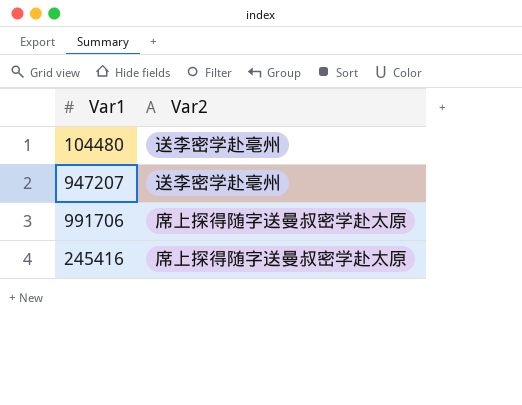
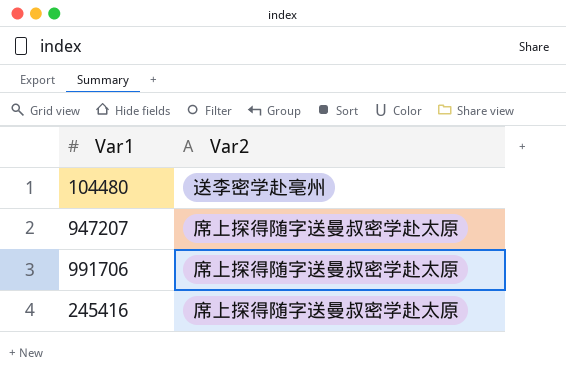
947207 | Var2: 送李密学赴亳州 -> 席上探得随字送曼叔密学赴太原

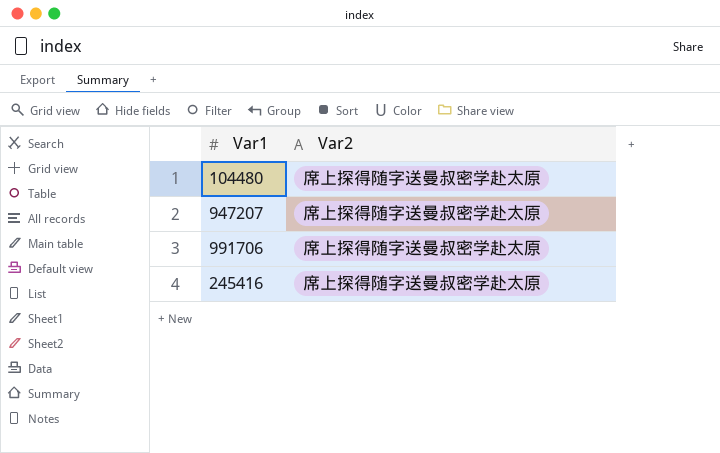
104480 | Var2: 送李密学赴亳州 -> 席上探得随字送曼叔密学赴太原

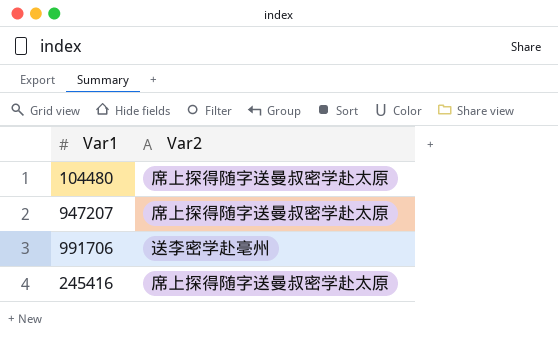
991706 | Var2: 席上探得随字送曼叔密学赴太原 -> 送李密学赴亳州

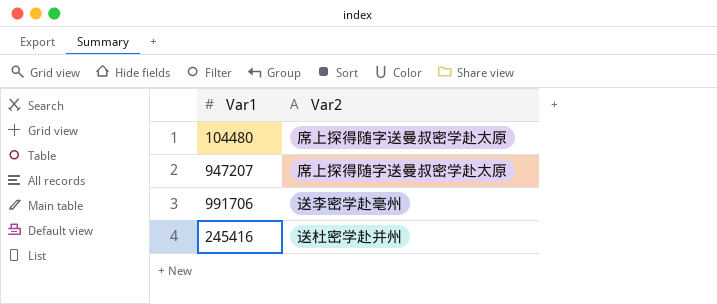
245416 | Var2: 席上探得随字送曼叔密学赴太原 -> 送杜密学赴并州

